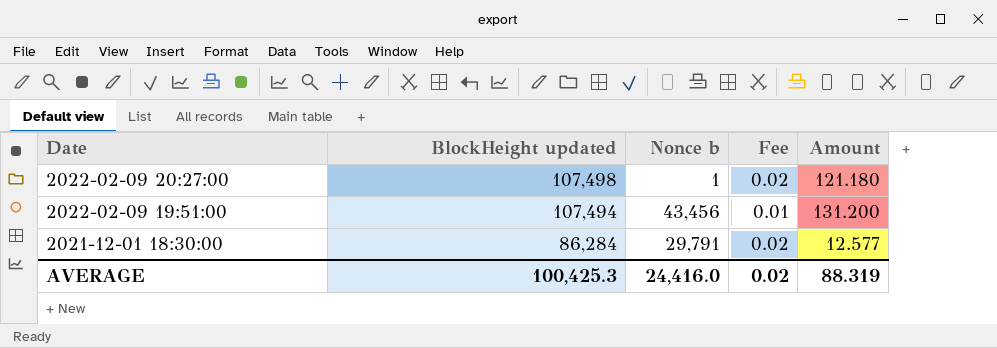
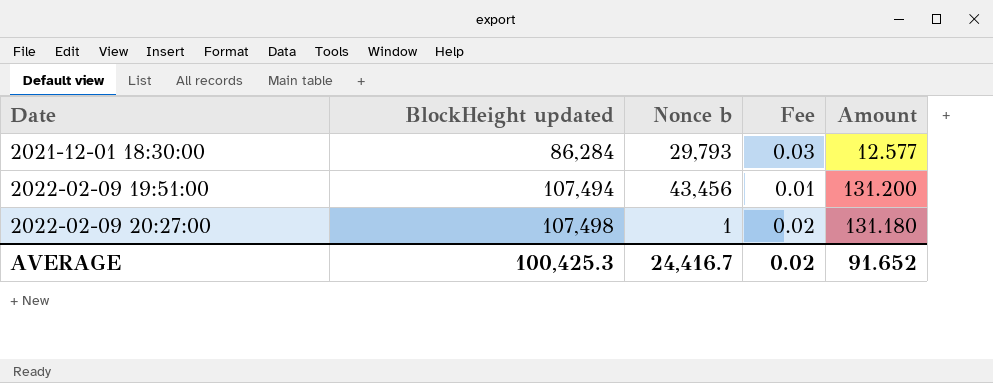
row order: Date descending -> Date ascending
2021-12-01 18:30:00 | Nonce b: 29,791 -> 29,793
2021-12-01 18:30:00 | Fee: 0.02 -> 0.03
2022-02-09 20:27:00 | Amount: 121.180 -> 131.180
AVERAGE | Nonce b: 24,416.0 -> 24,416.7
AVERAGE | Amount: 88.319 -> 91.652

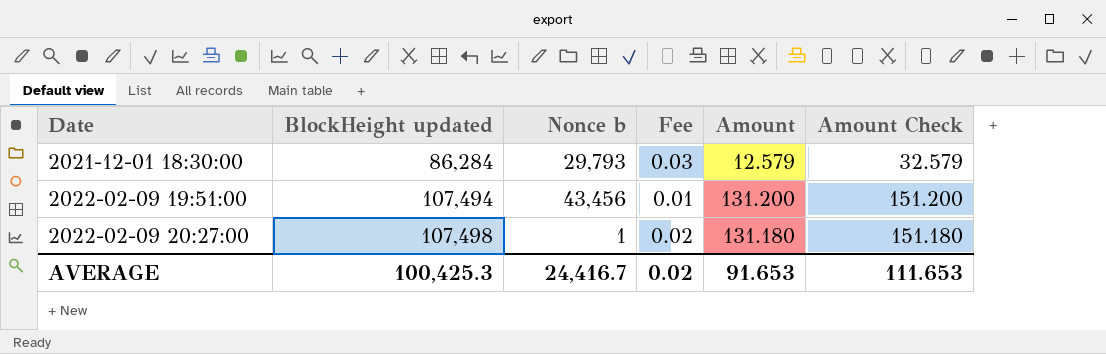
column Amount Check | formula: none -> [Amount] + 20
2021-12-01 18:30:00 | Amount: 12.577 -> 12.579
AVERAGE | Amount: 91.652 -> 91.653

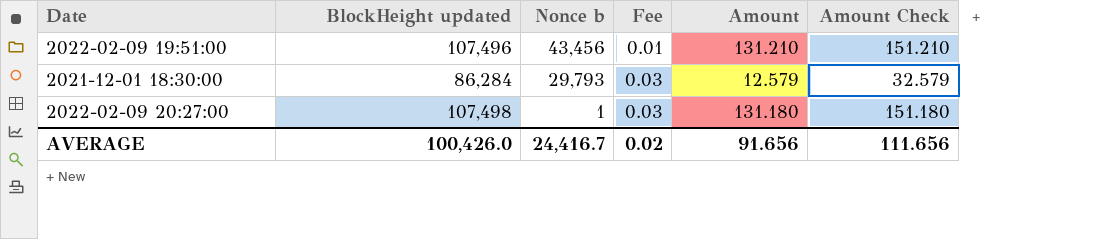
row order: Date ascending -> Nonce b descending
2022-02-09 19:51:00 | BlockHeight updated: 107,494 -> 107,496
2022-02-09 19:51:00 | Amount: 131.200 -> 131.210
2022-02-09 19:51:00 | Amount Check: 151.200 -> 151.210
2022-02-09 20:27:00 | Fee: 0.02 -> 0.03
AVERAGE | BlockHeight updated: 100,425.3 -> 100,426.0
AVERAGE | Amount: 91.653 -> 91.656
AVERAGE | Amount Check: 111.653 -> 111.656

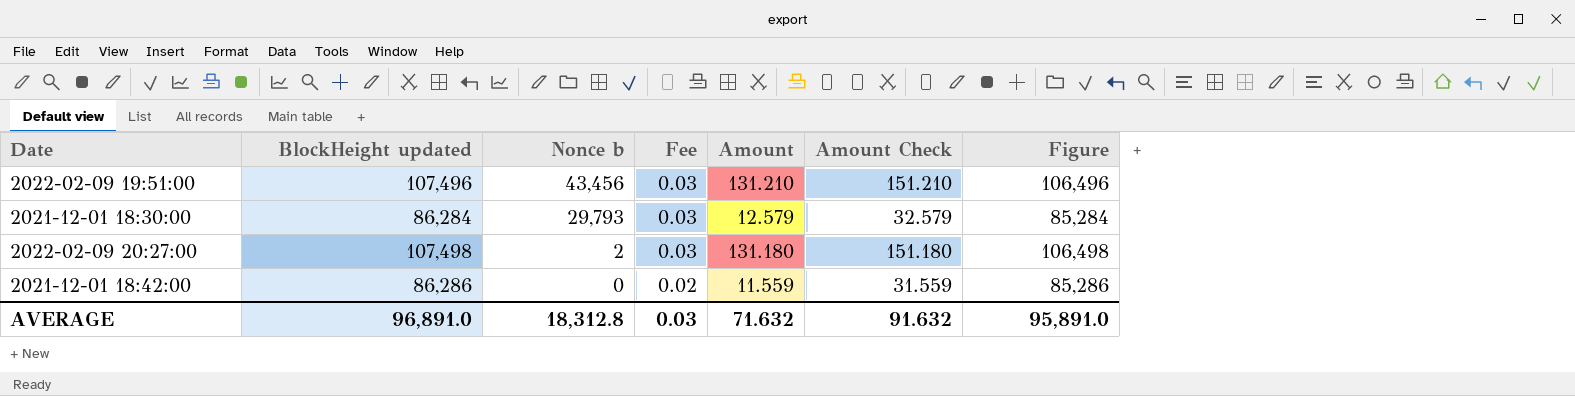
column Figure | formula: none -> [BlockHeight updated] - 1000
2022-02-09 19:51:00 | Fee: 0.01 -> 0.03
2022-02-09 20:27:00 | Nonce b: 1 -> 2
row 2021-12-01 18:42:00: none -> 86,286 | 0 | 0.02 | 11.559 | 31.559 | 85,286
AVERAGE | BlockHeight updated: 100,426.0 -> 96,891.0
AVERAGE | Nonce b: 24,416.7 -> 18,312.8
AVERAGE | Fee: 0.02 -> 0.03
AVERAGE | Amount: 91.656 -> 71.632
AVERAGE | Amount Check: 111.656 -> 91.632

